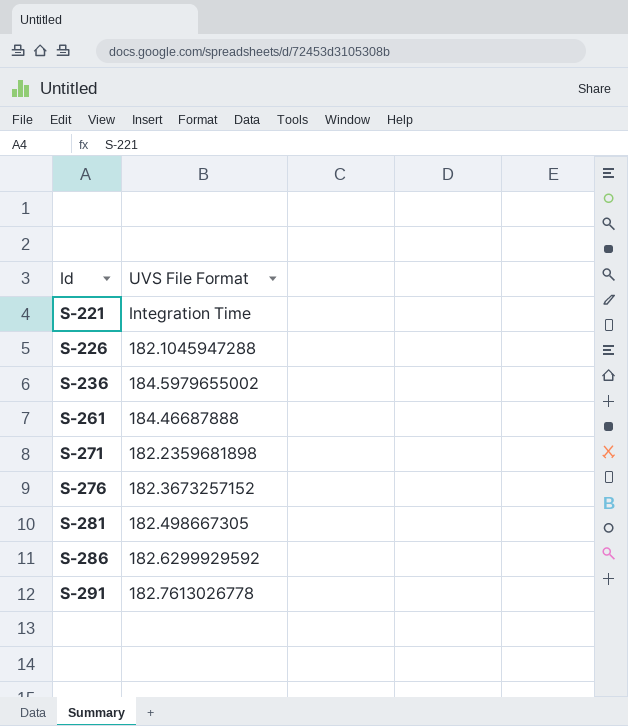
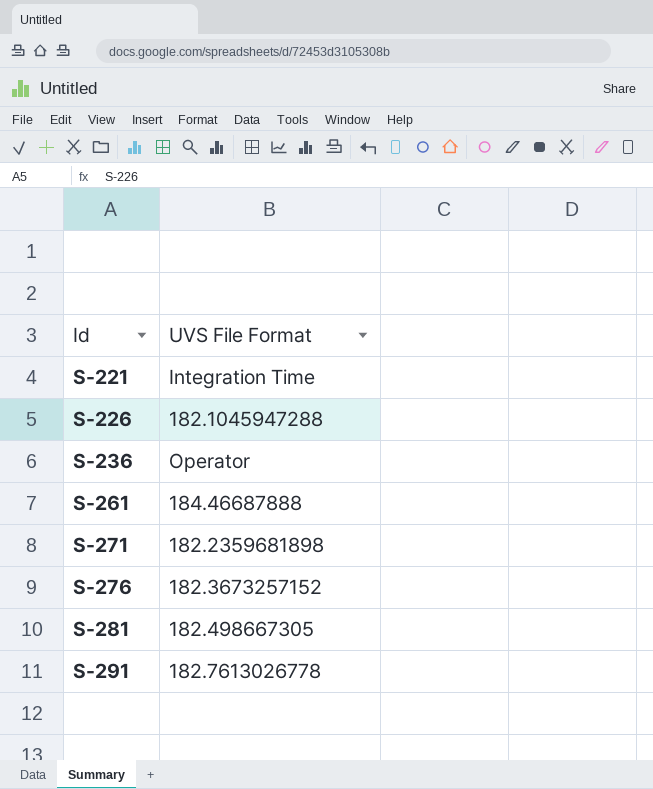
row S-286: 182.6299929592 -> none
S-236 | UVS File Format: 184.5979655002 -> Operator

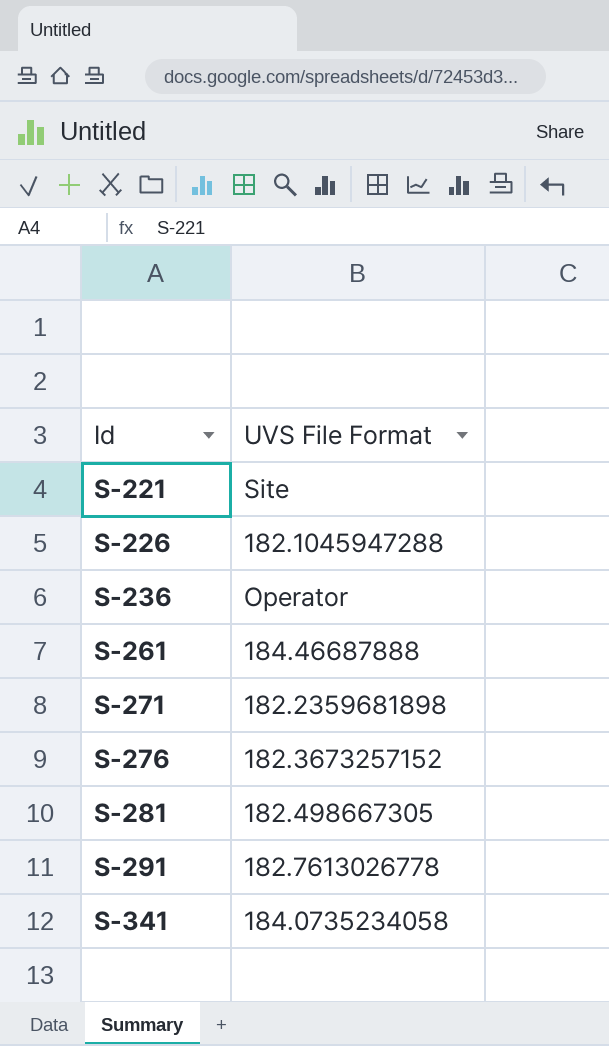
S-221 | UVS File Format: Integration Time -> Site
row S-341: none -> 184.0735234058

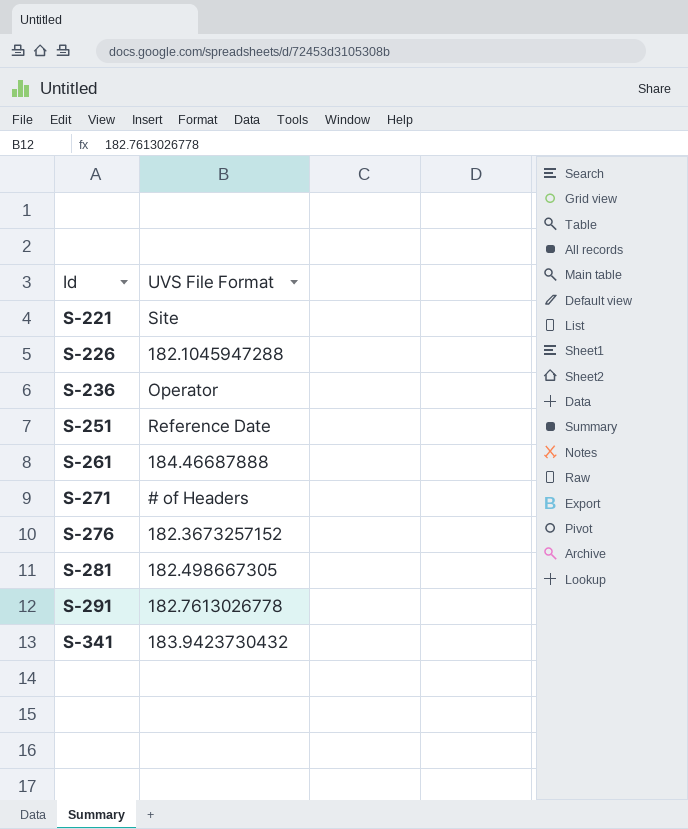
row S-251: none -> Reference Date
S-271 | UVS File Format: 182.2359681898 -> # of Headers
S-341 | UVS File Format: 184.0735234058 -> 183.9423730432

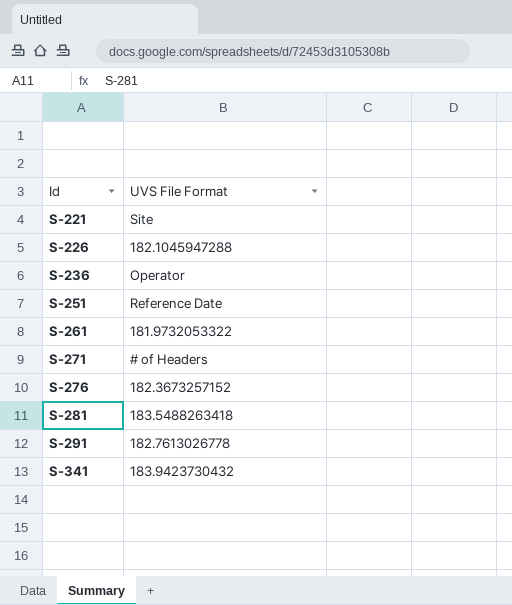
S-261 | UVS File Format: 184.46687888 -> 181.9732053322
S-281 | UVS File Format: 182.498667305 -> 183.5488263418

